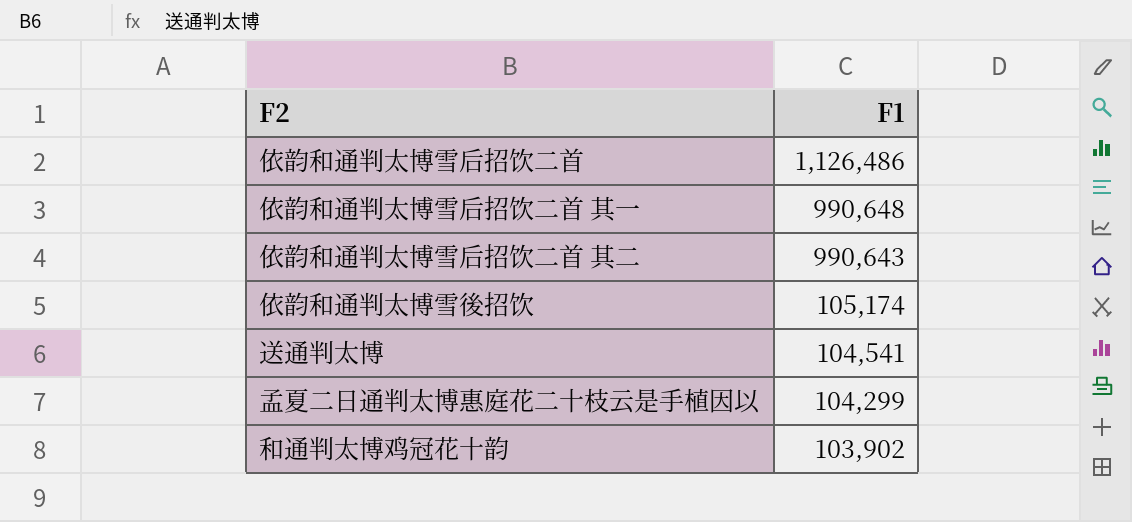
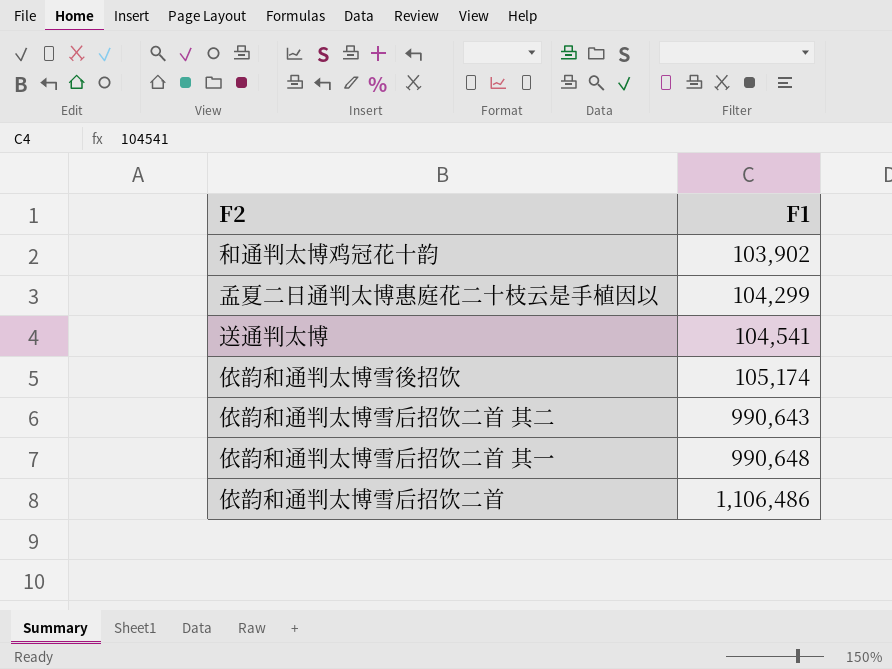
row order: F1 descending -> F1 ascending
依韵和通判太博雪后招饮二首 | F1: 1,126,486 -> 1,106,486

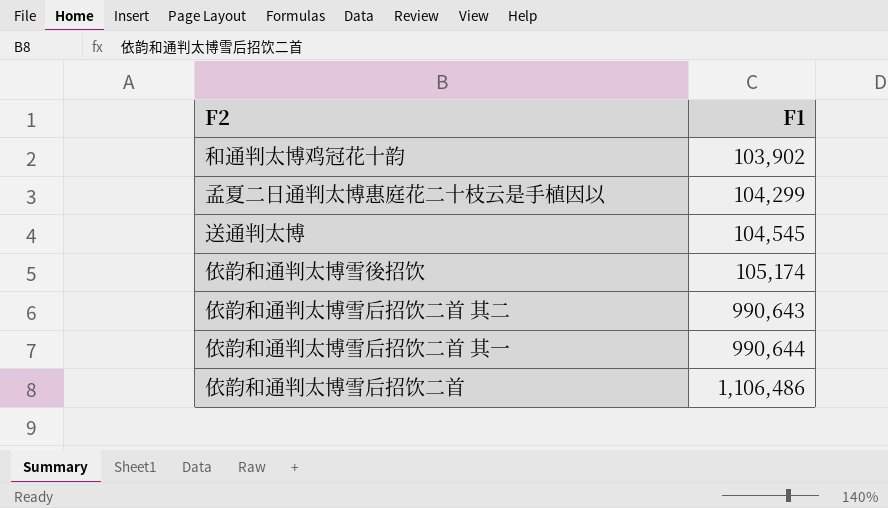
送通判太博 | F1: 104,541 -> 104,545
依韵和通判太博雪后招饮二首 其一 | F1: 990,648 -> 990,644

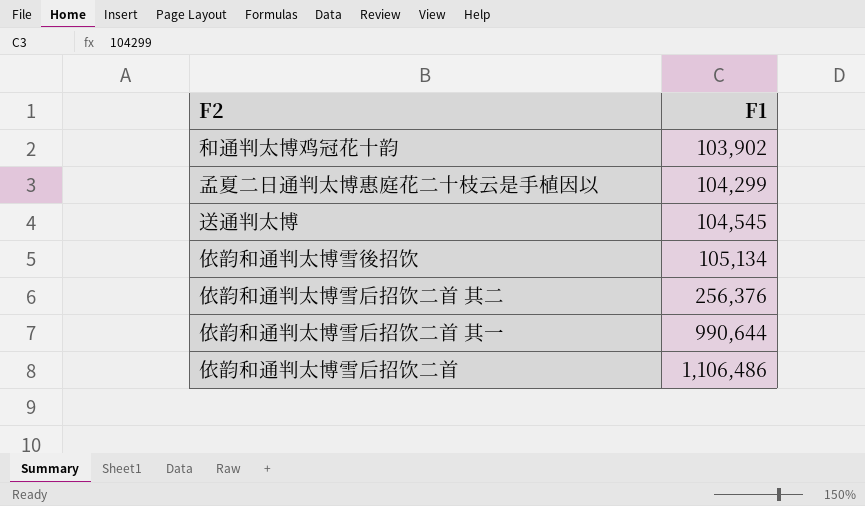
依韵和通判太博雪後招饮 | F1: 105,174 -> 105,134
依韵和通判太博雪后招饮二首 其二 | F1: 990,643 -> 256,376

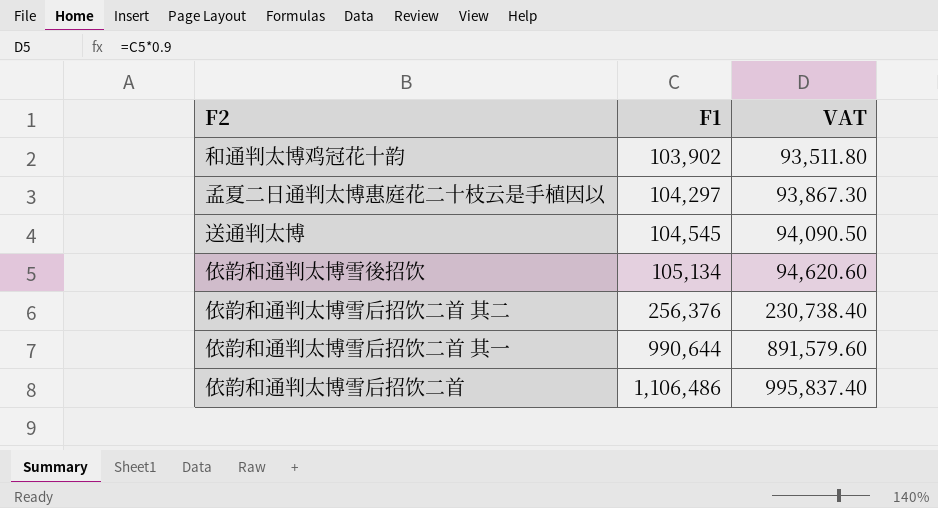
column VAT | formula: none -> [F1] * 0.9
孟夏二日通判太博惠庭花二十枝云是手植因以 | F1: 104,299 -> 104,297

